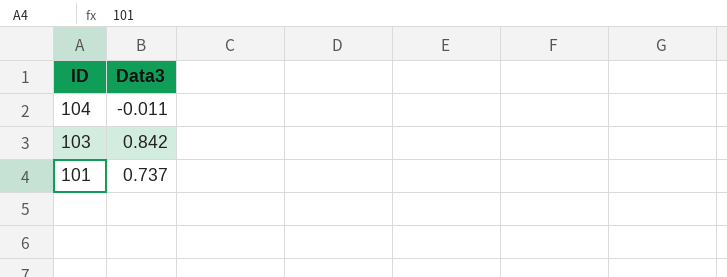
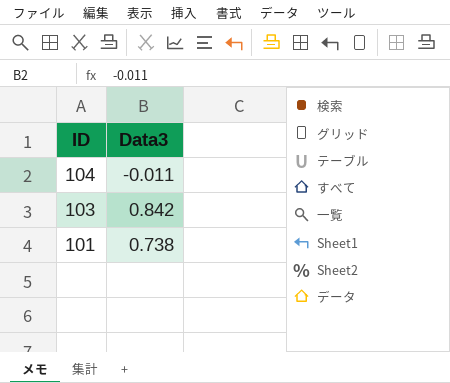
101 | Data3: 0.737 -> 0.738

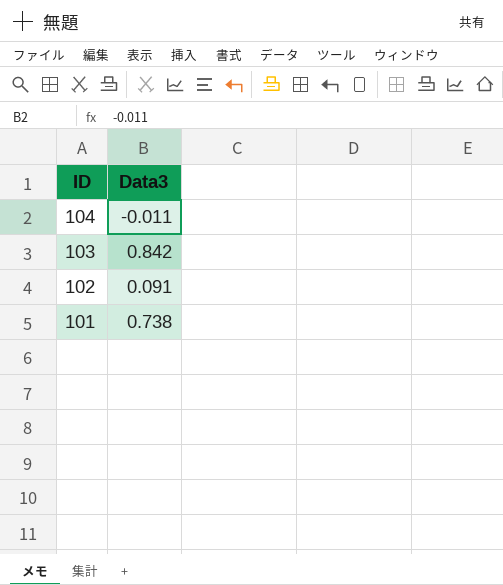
row 102: none -> 0.091

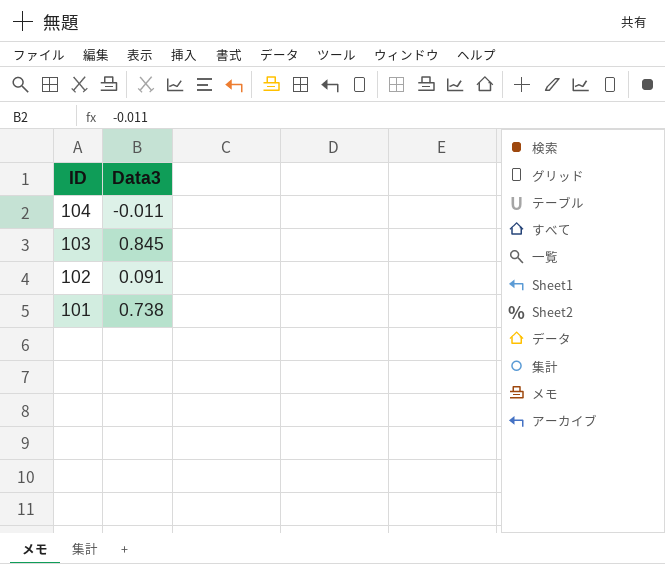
103 | Data3: 0.842 -> 0.845

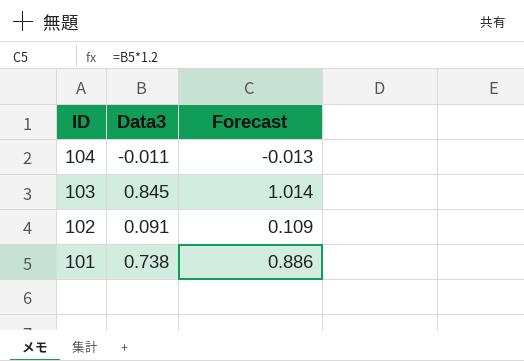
column Forecast | formula: none -> [Data3] * 1.2

